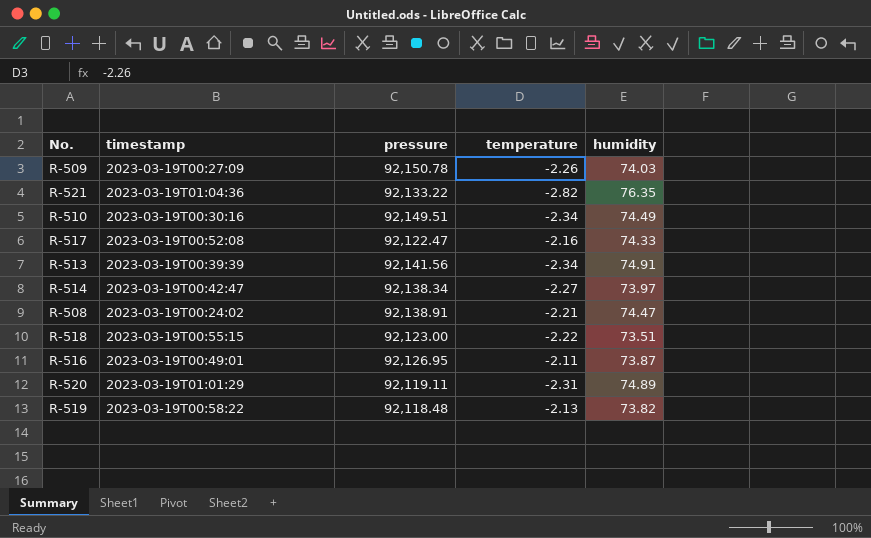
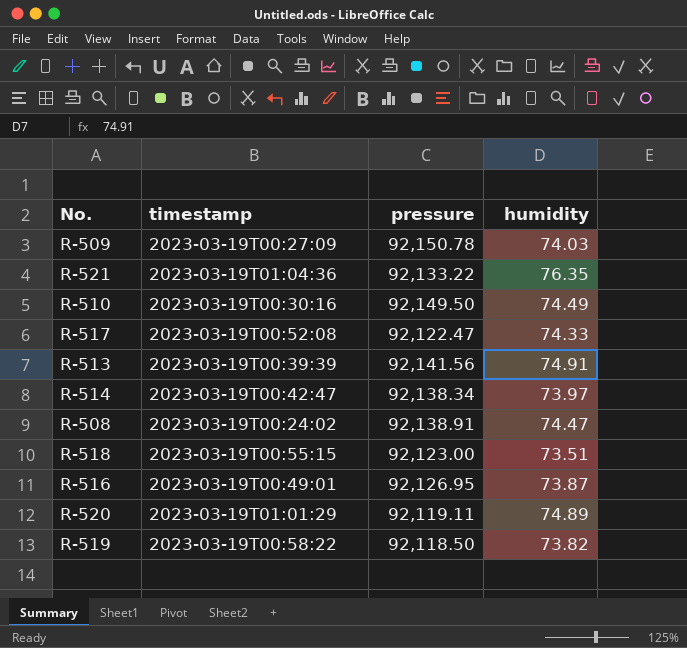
column temperature | position: 4 -> none
R-510 | pressure: 92,149.51 -> 92,149.50
R-519 | pressure: 92,118.48 -> 92,118.50

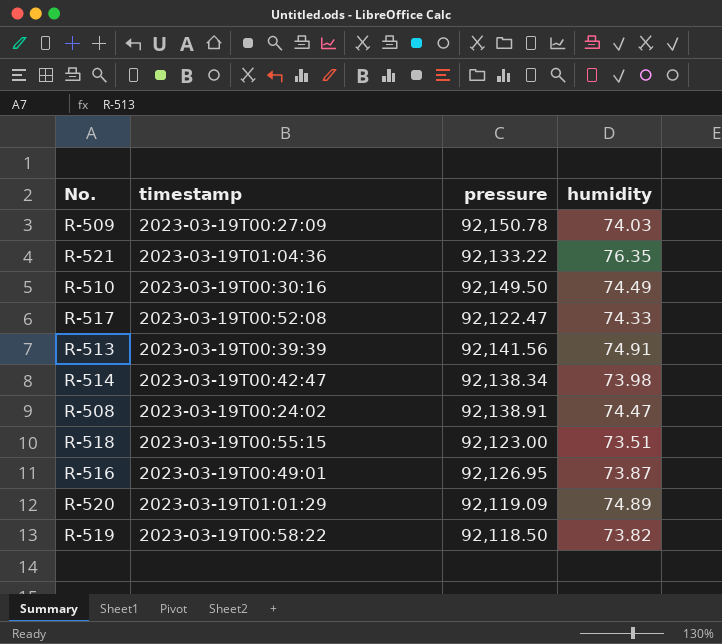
R-514 | humidity: 73.97 -> 73.98
R-520 | pressure: 92,119.11 -> 92,119.09

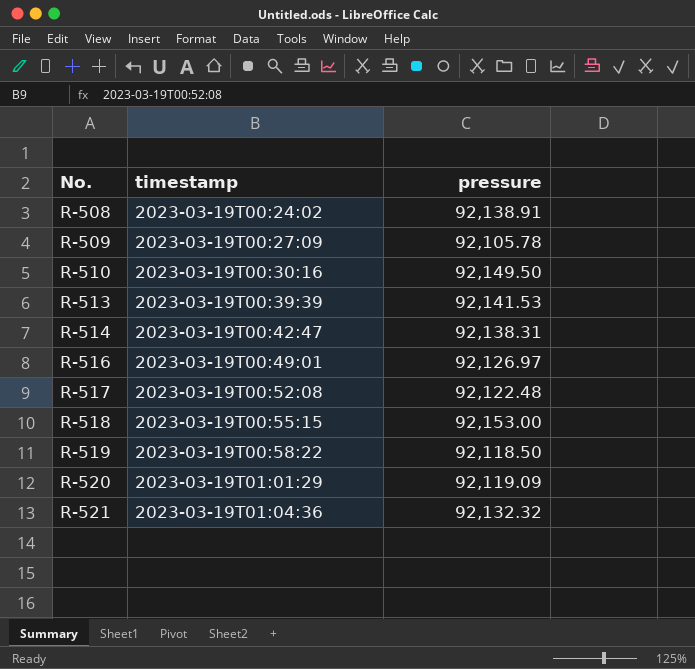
row order: none -> No. ascending
column humidity | position: 4 -> none
R-509 | pressure: 92,150.78 -> 92,105.78
R-513 | pressure: 92,141.56 -> 92,141.53
R-514 | pressure: 92,138.34 -> 92,138.31
R-516 | pressure: 92,126.95 -> 92,126.97
R-517 | pressure: 92,122.47 -> 92,122.48
R-518 | pressure: 92,123.00 -> 92,153.00
R-521 | pressure: 92,133.22 -> 92,132.32

